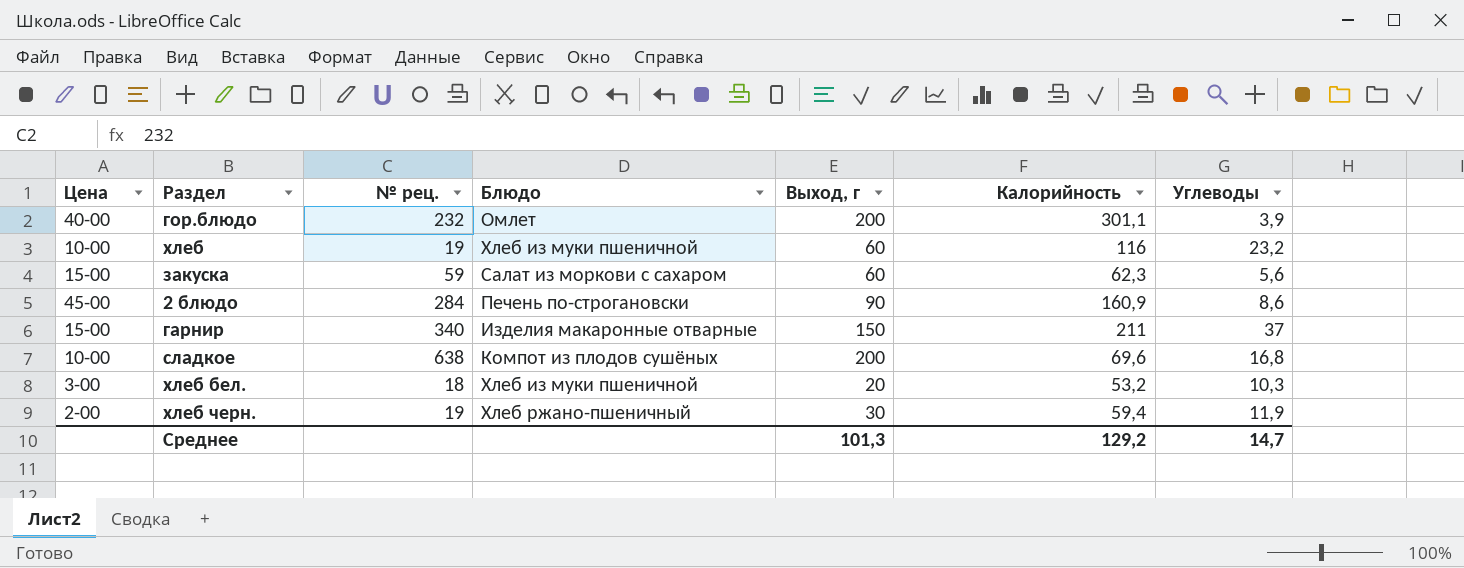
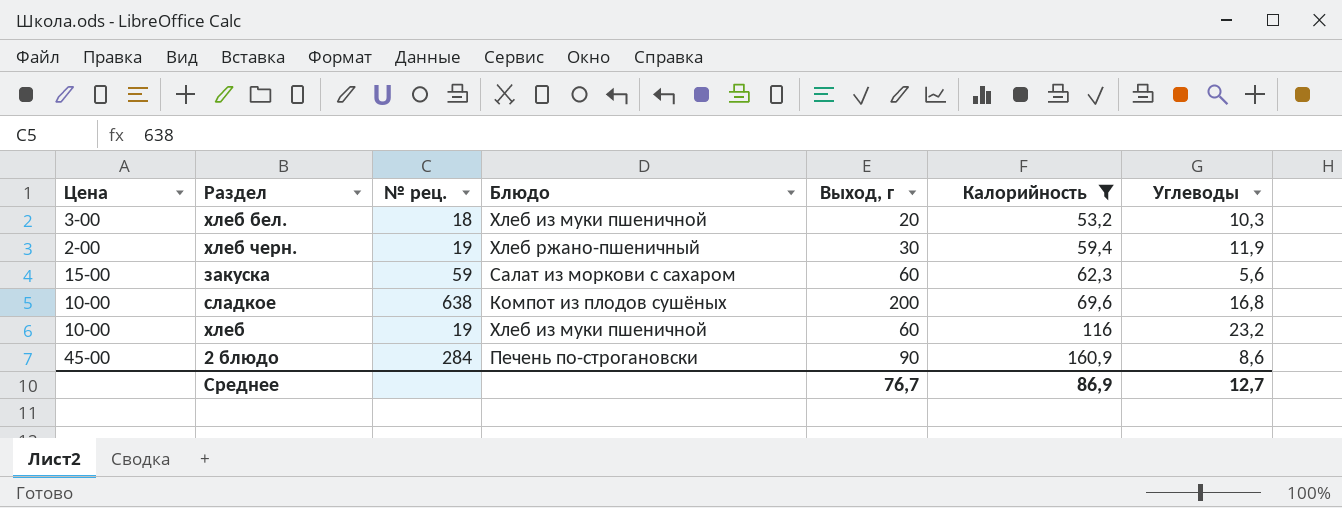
filter: none -> Калорийность <= 160,9
row order: none -> Калорийность ascending
Среднее | Выход, г: 101,3 -> 76,7
Среднее | Калорийность: 129,2 -> 86,9
Среднее | Углеводы: 14,7 -> 12,7

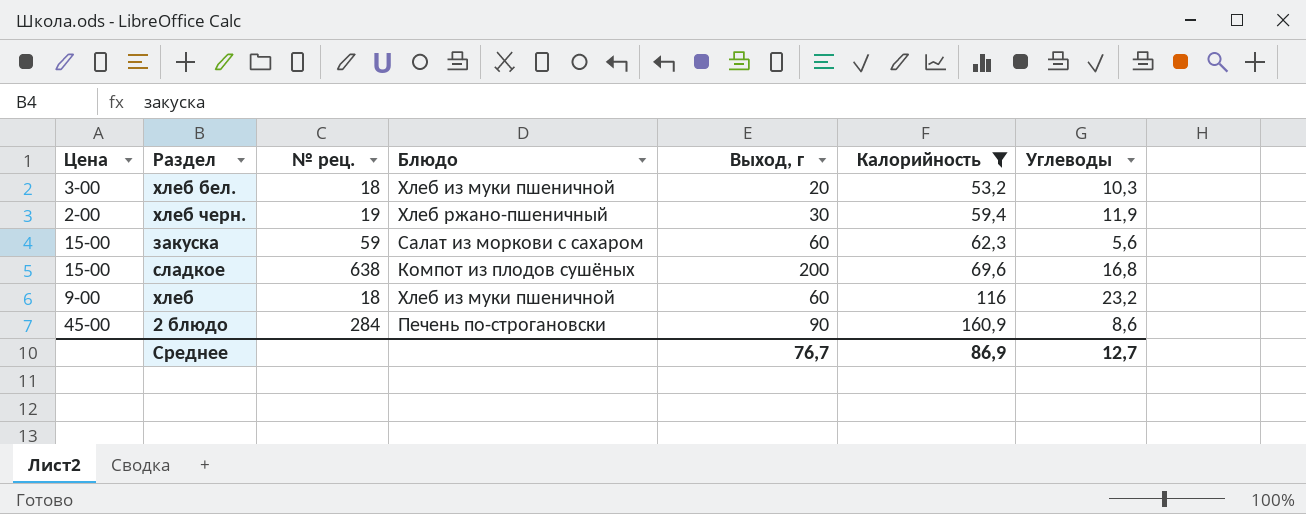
сладкое | Цена: 10-00 -> 15-00
хлеб | Цена: 10-00 -> 9-00
хлеб | № рец.: 19 -> 18

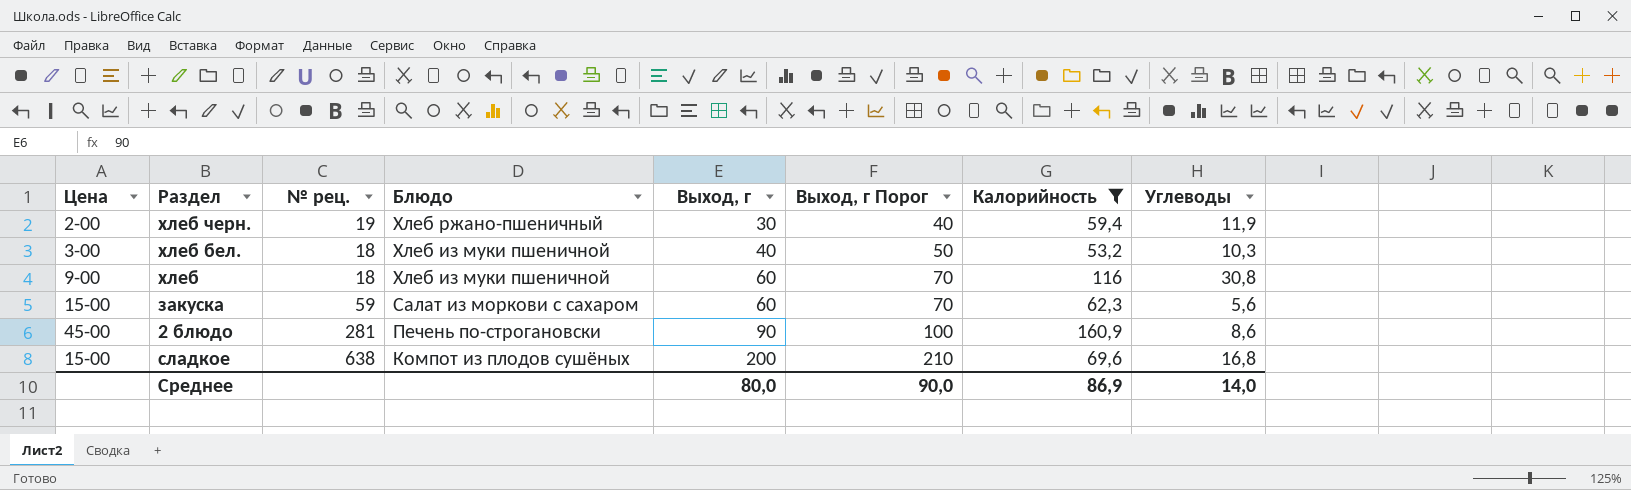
row order: Калорийность ascending -> Блюдо descending
column Выход, г Порог | formula: none -> [Выход, г] + 10
хлеб бел. | Выход, г: 20 -> 40
хлеб | Углеводы: 23,2 -> 30,8
2 блюдо | № рец.: 284 -> 281
Среднее | Выход, г: 76,7 -> 80,0
Среднее | Углеводы: 12,7 -> 14,0

